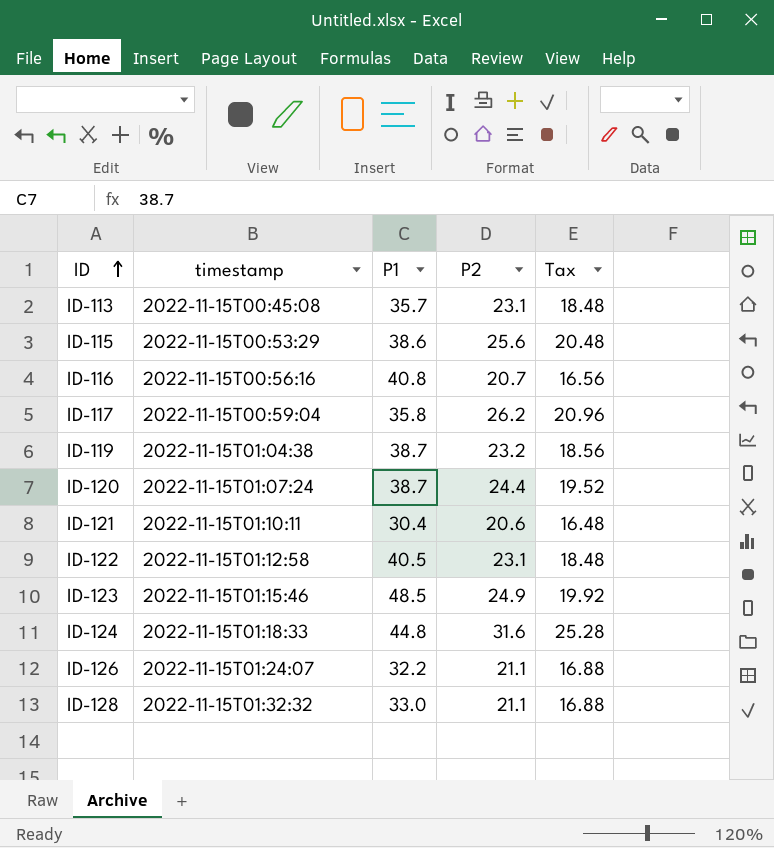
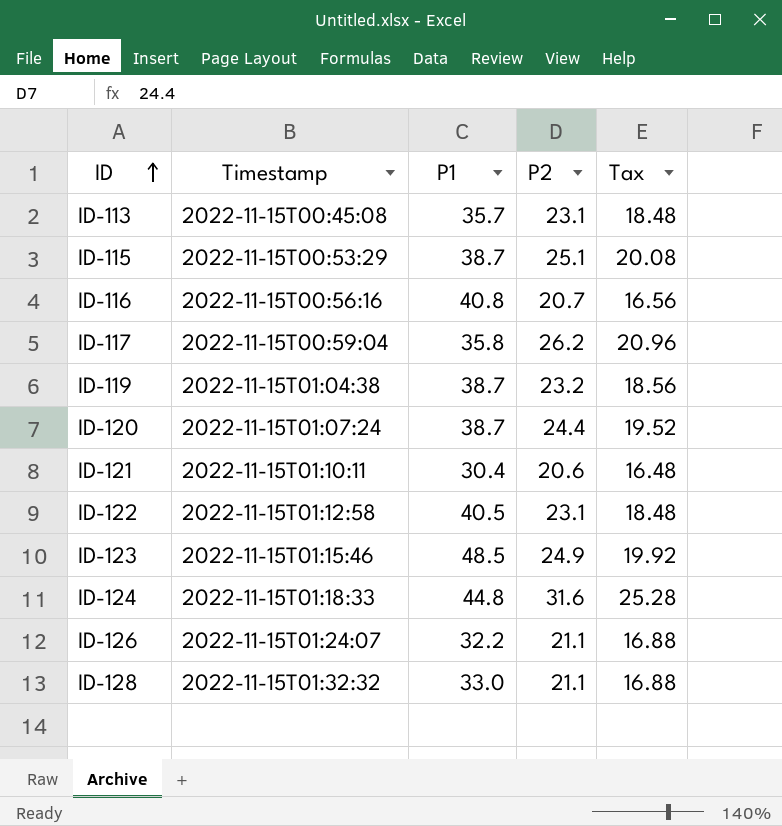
column name: timestamp -> Timestamp
ID-115 | P1: 38.6 -> 38.7
ID-115 | P2: 25.6 -> 25.1
ID-115 | Tax: 20.48 -> 20.08

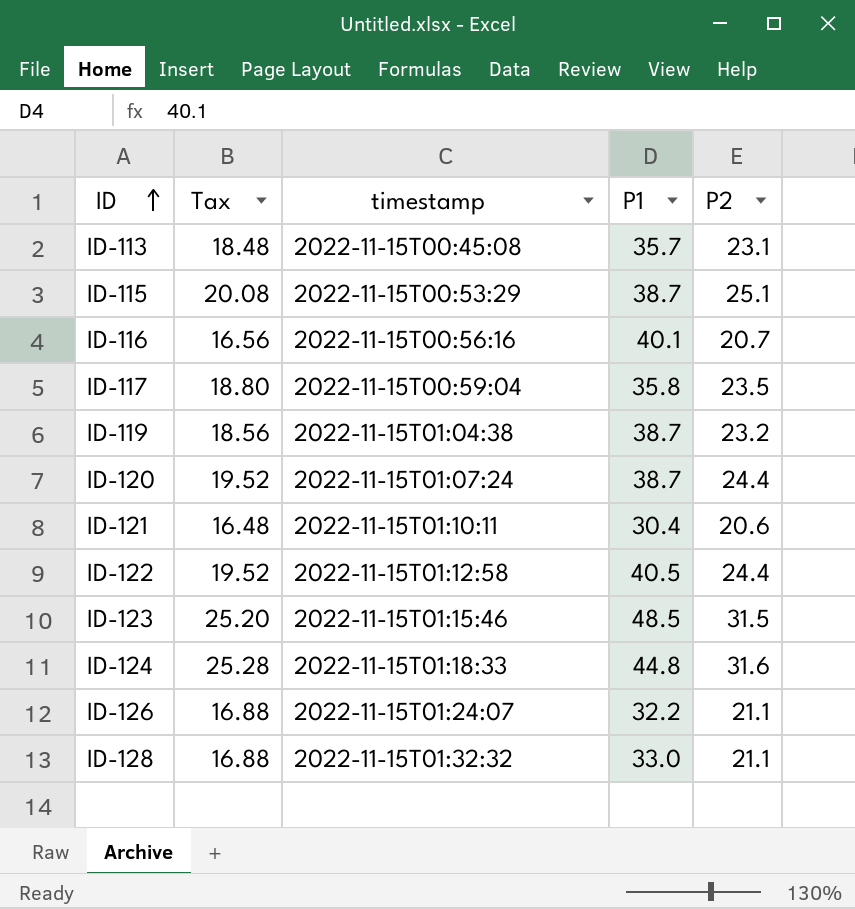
column Tax | position: 5 -> 2
column name: Timestamp -> timestamp
ID-116 | P1: 40.8 -> 40.1
ID-117 | Tax: 20.96 -> 18.80
ID-117 | P2: 26.2 -> 23.5
ID-122 | Tax: 18.48 -> 19.52
ID-122 | P2: 23.1 -> 24.4
ID-123 | Tax: 19.92 -> 25.20
ID-123 | P2: 24.9 -> 31.5

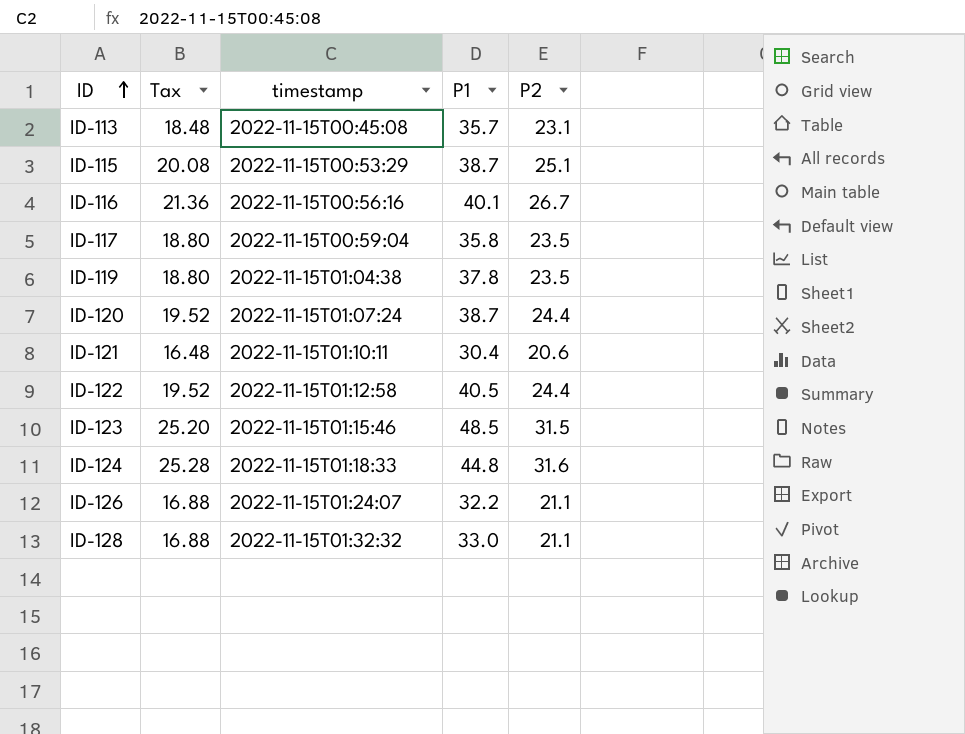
ID-116 | Tax: 16.56 -> 21.36
ID-116 | P2: 20.7 -> 26.7
ID-119 | Tax: 18.56 -> 18.80
ID-119 | P1: 38.7 -> 37.8
ID-119 | P2: 23.2 -> 23.5

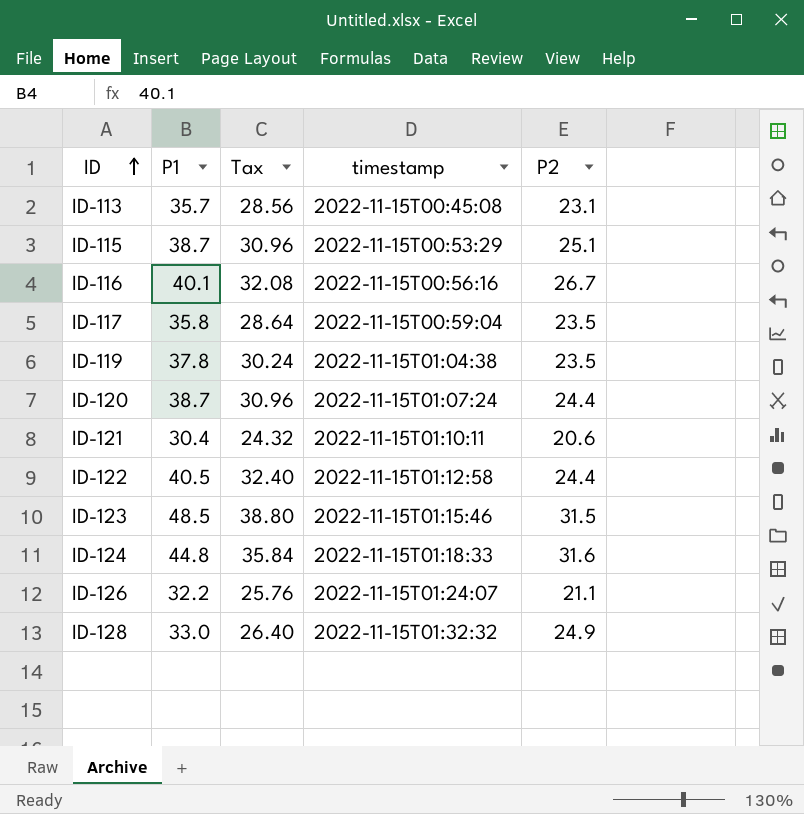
column P1 | position: 4 -> 2
column Tax | formula: [P2] * 0.8 -> [P1] * 0.8
ID-128 | P2: 21.1 -> 24.9

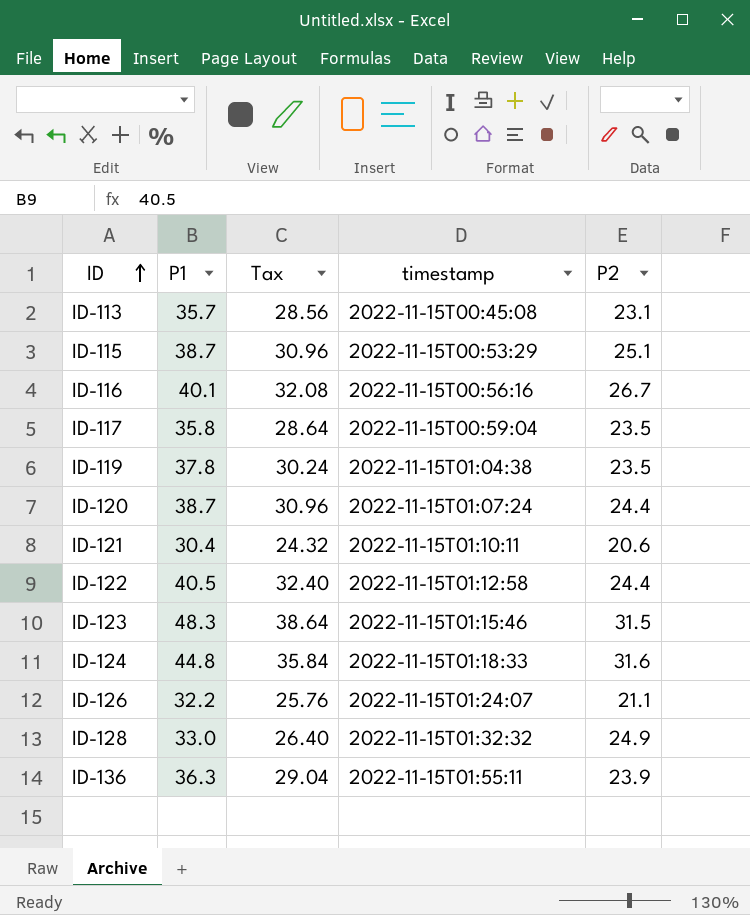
ID-123 | P1: 48.5 -> 48.3
ID-123 | Tax: 38.80 -> 38.64
row ID-136: none -> 36.3 | 29.04 | 2022-11-15T01:55:11 | 23.9

